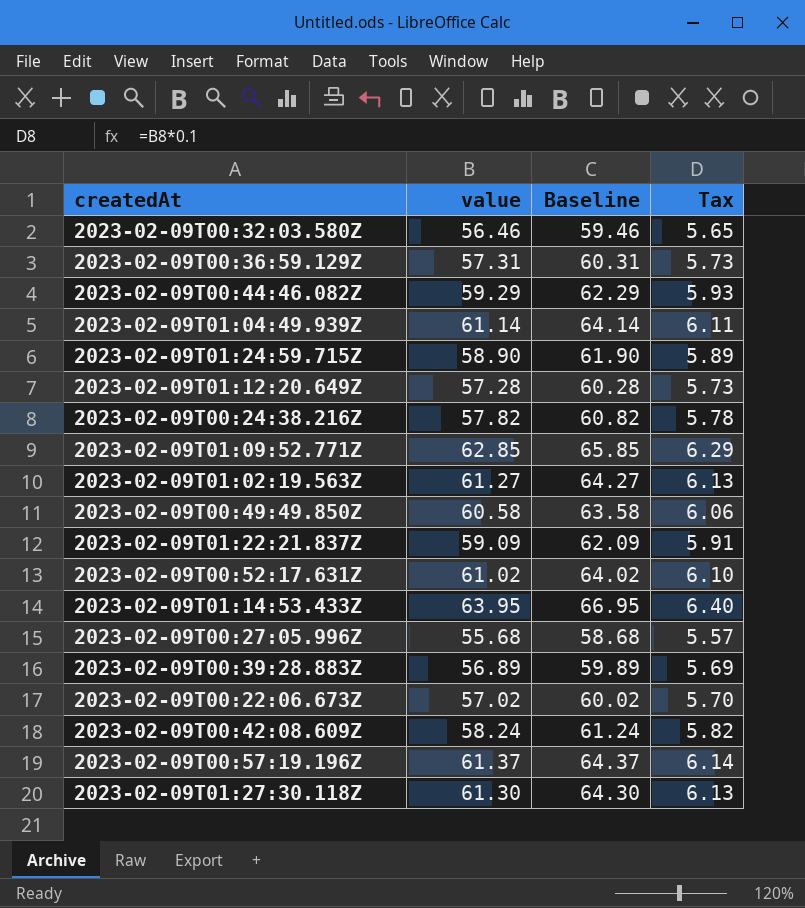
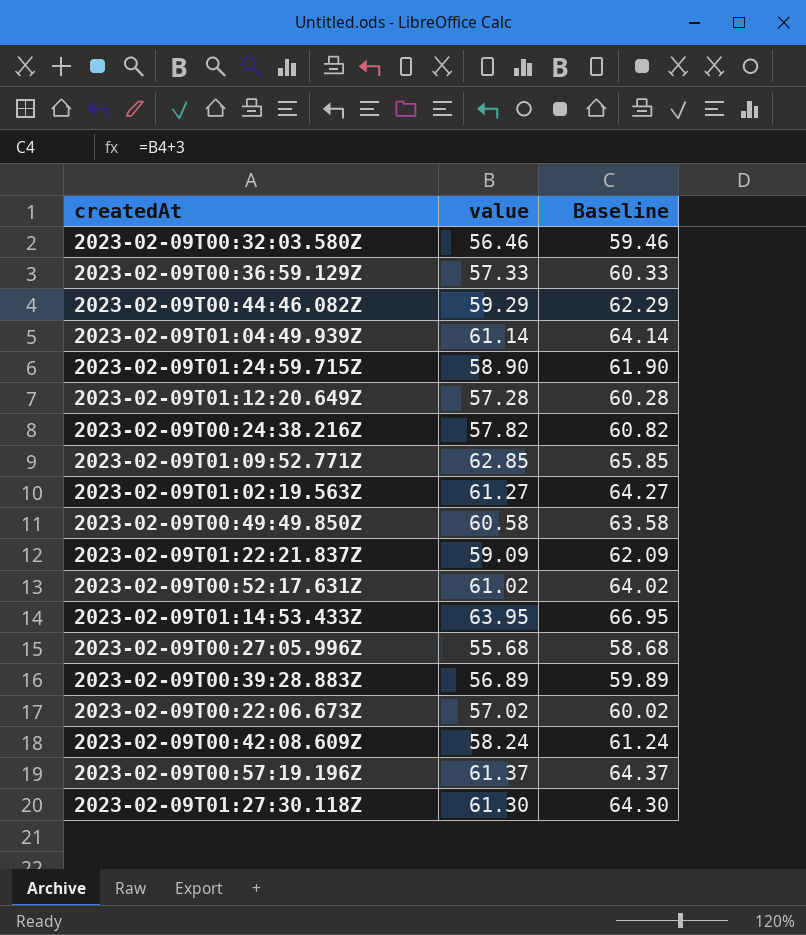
column Tax | formula: [value] * 0.1 -> none
2023-02-09T00:36:59.129Z | value: 57.31 -> 57.33
2023-02-09T00:36:59.129Z | Baseline: 60.31 -> 60.33

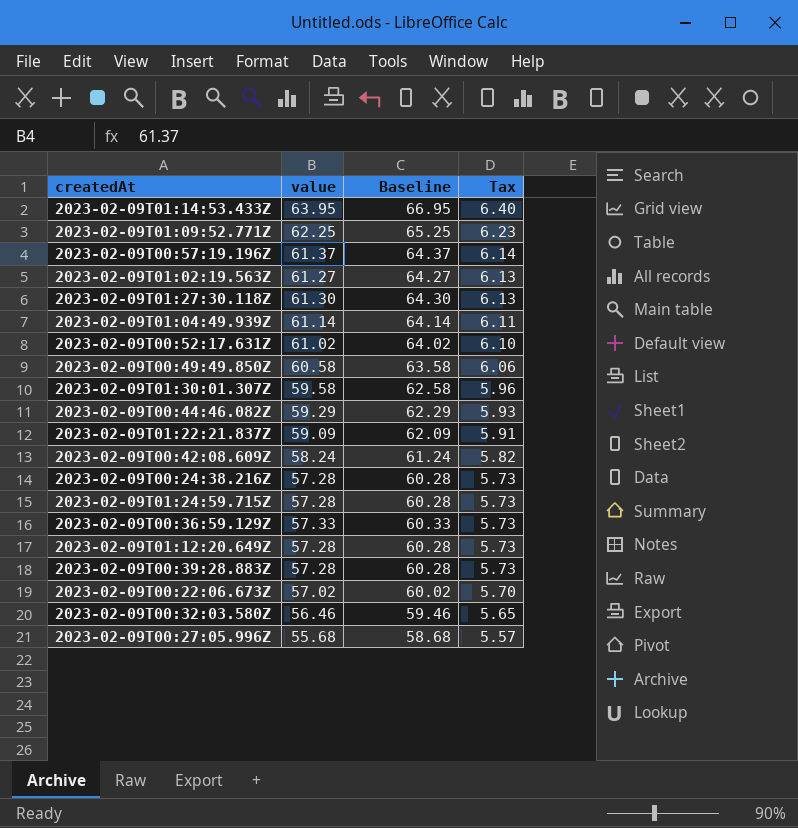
row order: none -> Tax descending
column Tax | formula: none -> [value] * 0.1
2023-02-09T01:09:52.771Z | value: 62.85 -> 62.25
2023-02-09T01:09:52.771Z | Baseline: 65.85 -> 65.25
row 2023-02-09T01:30:01.307Z: none -> 59.58 | 62.58 | 5.96
2023-02-09T00:24:38.216Z | value: 57.82 -> 57.28
2023-02-09T00:24:38.216Z | Baseline: 60.82 -> 60.28
2023-02-09T01:24:59.715Z | value: 58.90 -> 57.28
2023-02-09T01:24:59.715Z | Baseline: 61.90 -> 60.28
2023-02-09T00:39:28.883Z | value: 56.89 -> 57.28
2023-02-09T00:39:28.883Z | Baseline: 59.89 -> 60.28

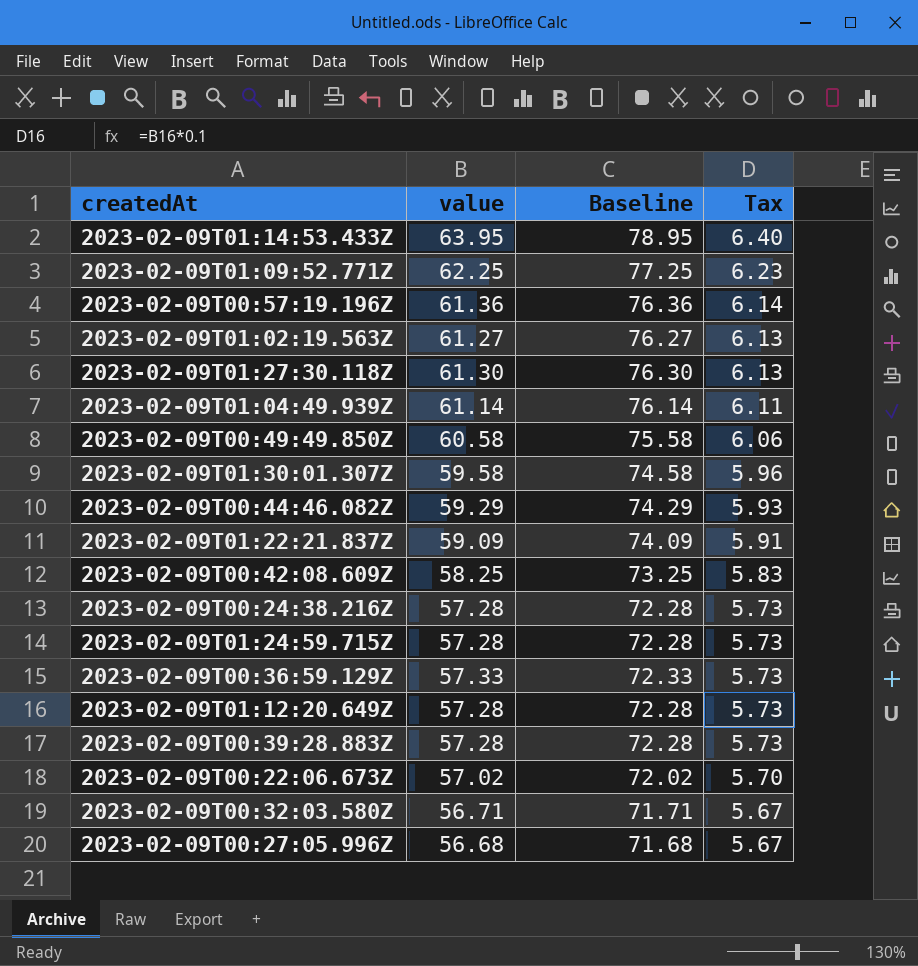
column Baseline | formula: [value] + 3 -> [value] + 15
row 2023-02-09T00:52:17.631Z: 61.02 | 64.02 | 6.10 -> none
2023-02-09T00:57:19.196Z | value: 61.37 -> 61.36
2023-02-09T00:42:08.609Z | value: 58.24 -> 58.25
2023-02-09T00:42:08.609Z | Tax: 5.82 -> 5.83
2023-02-09T00:32:03.580Z | value: 56.46 -> 56.71
2023-02-09T00:32:03.580Z | Tax: 5.65 -> 5.67
2023-02-09T00:27:05.996Z | value: 55.68 -> 56.68
2023-02-09T00:27:05.996Z | Tax: 5.57 -> 5.67

